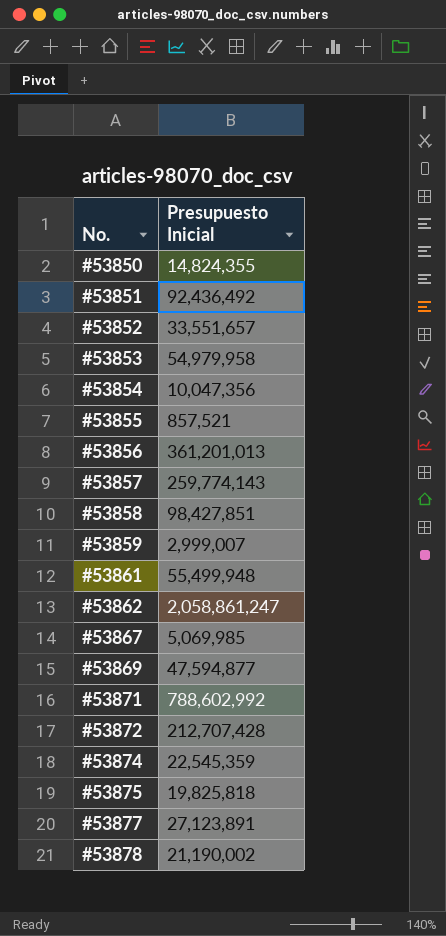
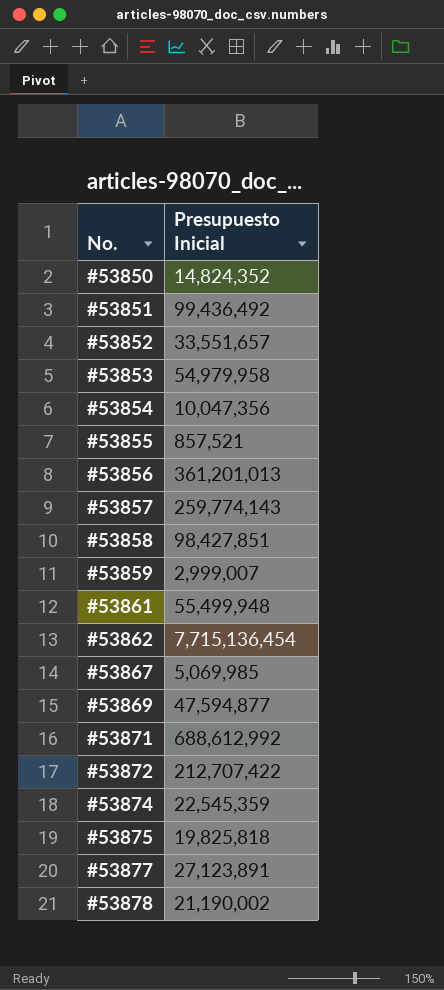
#53850 | Presupuesto Inicial: 14,824,355 -> 14,824,352
#53851 | Presupuesto Inicial: 92,436,492 -> 99,436,492
#53862 | Presupuesto Inicial: 2,058,861,247 -> 7,715,136,454
#53871 | Presupuesto Inicial: 788,602,992 -> 688,612,992
#53872 | Presupuesto Inicial: 212,707,428 -> 212,707,422

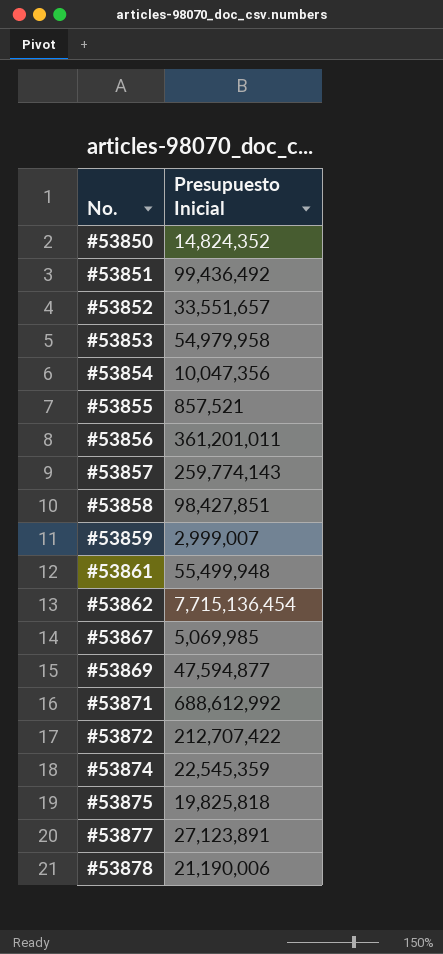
#53856 | Presupuesto Inicial: 361,201,013 -> 361,201,011
#53878 | Presupuesto Inicial: 21,190,002 -> 21,190,006

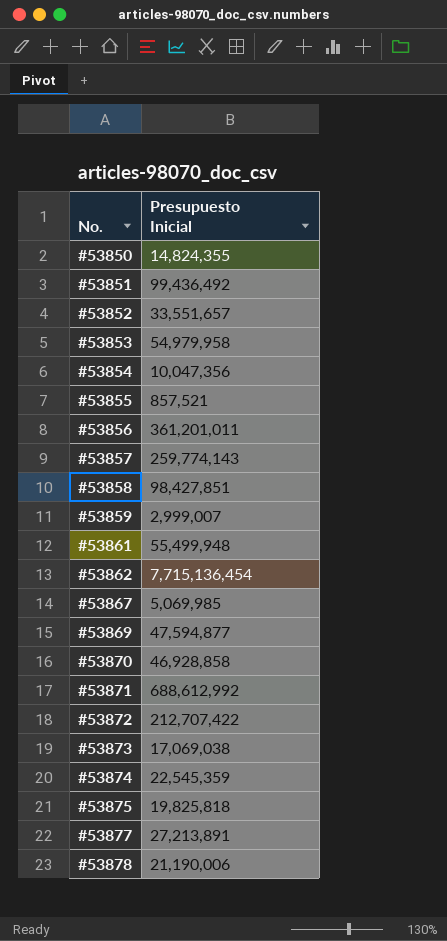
#53850 | Presupuesto Inicial: 14,824,352 -> 14,824,355
row #53870: none -> 46,928,858
row #53873: none -> 17,069,038
#53877 | Presupuesto Inicial: 27,123,891 -> 27,213,891

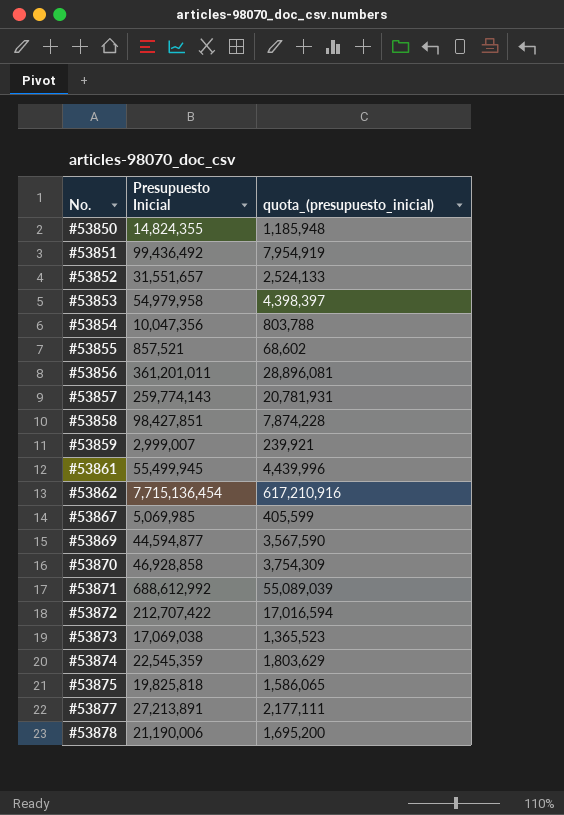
column quota_(presupuesto_inicial) | formula: none -> [Presupuesto Inicial] * 0.08
#53852 | Presupuesto Inicial: 33,551,657 -> 31,551,657
#53861 | Presupuesto Inicial: 55,499,948 -> 55,499,945
#53869 | Presupuesto Inicial: 47,594,877 -> 44,594,877

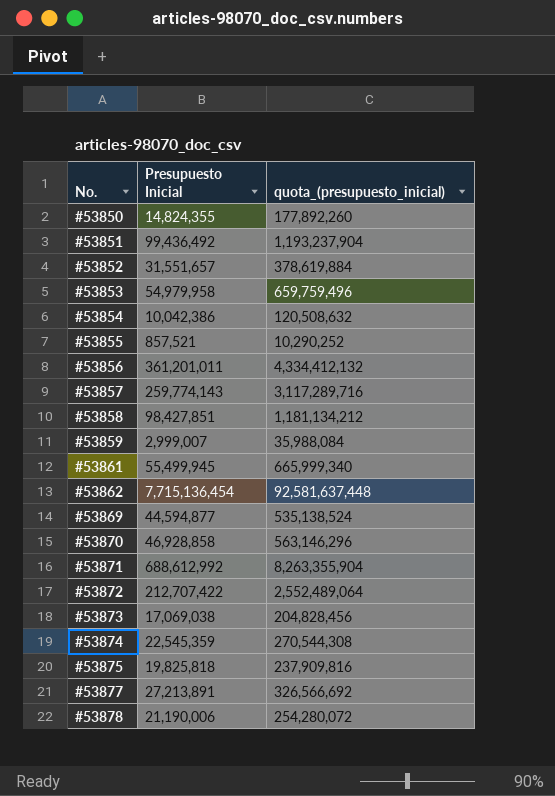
column quota_(presupuesto_inicial) | formula: [Presupuesto Inicial] * 0.08 -> [Presupuesto Inicial] * 12
row #53867: 5,069,985 | 405,599 -> none
#53854 | Presupuesto Inicial: 10,047,356 -> 10,042,386

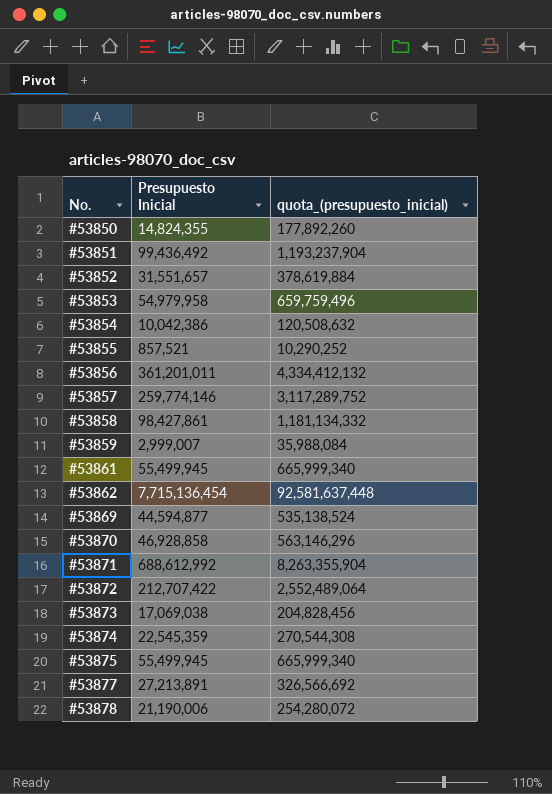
#53857 | Presupuesto Inicial: 259,774,143 -> 259,774,146
#53857 | quota_(presupuesto_inicial): 3,117,289,716 -> 3,117,289,752
#53858 | Presupuesto Inicial: 98,427,851 -> 98,427,861
#53858 | quota_(presupuesto_inicial): 1,181,134,212 -> 1,181,134,332
#53875 | Presupuesto Inicial: 19,825,818 -> 55,499,945
#53875 | quota_(presupuesto_inicial): 237,909,816 -> 665,999,340

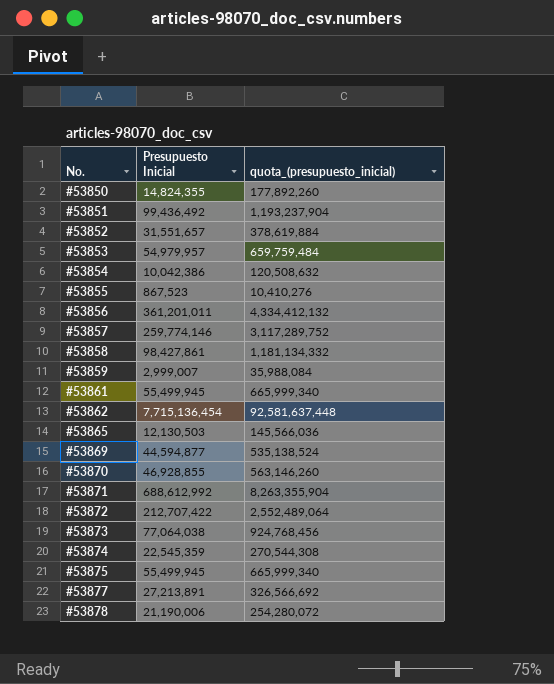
#53853 | Presupuesto Inicial: 54,979,958 -> 54,979,957
#53853 | quota_(presupuesto_inicial): 659,759,496 -> 659,759,484
#53855 | Presupuesto Inicial: 857,521 -> 867,523
#53855 | quota_(presupuesto_inicial): 10,290,252 -> 10,410,276
row #53865: none -> 12,130,503 | 145,566,036
#53870 | Presupuesto Inicial: 46,928,858 -> 46,928,855
#53870 | quota_(presupuesto_inicial): 563,146,296 -> 563,146,260
#53873 | Presupuesto Inicial: 17,069,038 -> 77,064,038
#53873 | quota_(presupuesto_inicial): 204,828,456 -> 924,768,456

